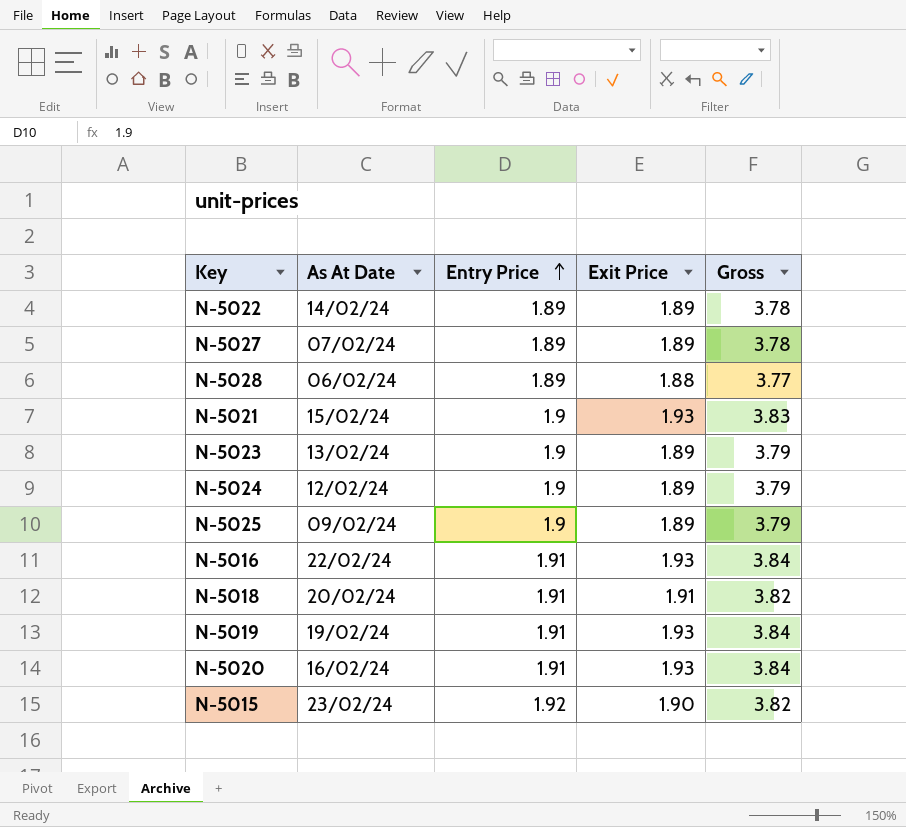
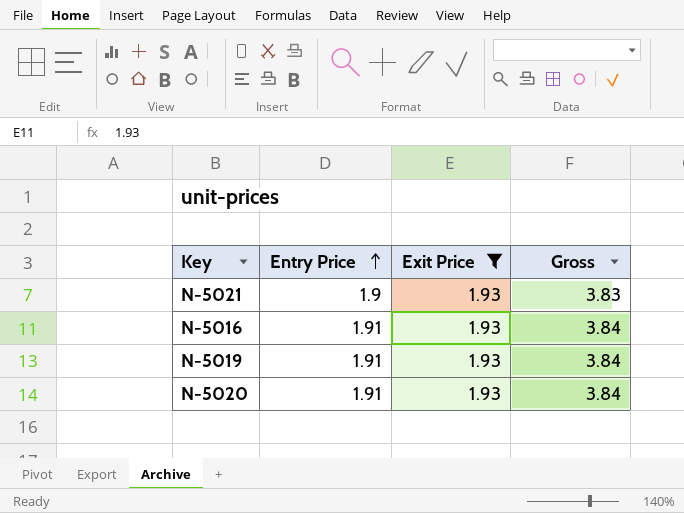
filter: none -> Exit Price = 1.93
column As At Date | position: 2 -> none

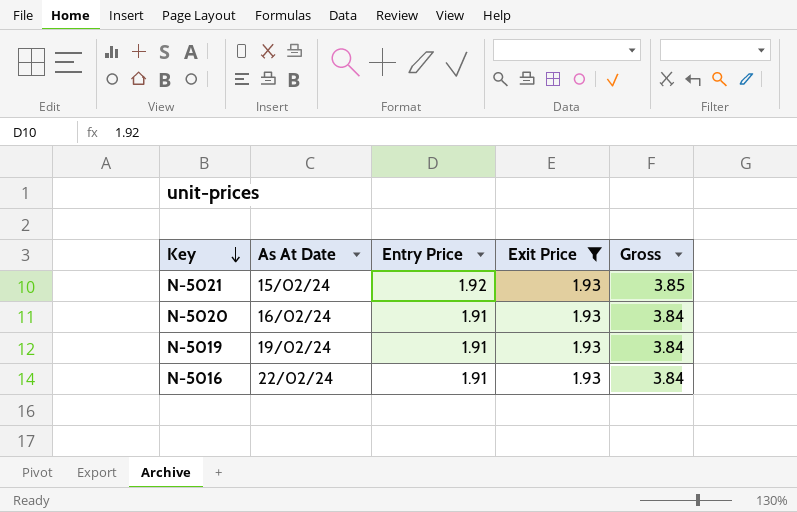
row order: Entry Price ascending -> Key descending
column As At Date | position: none -> 2
N-5021 | Entry Price: 1.9 -> 1.92
N-5021 | Gross: 3.83 -> 3.85

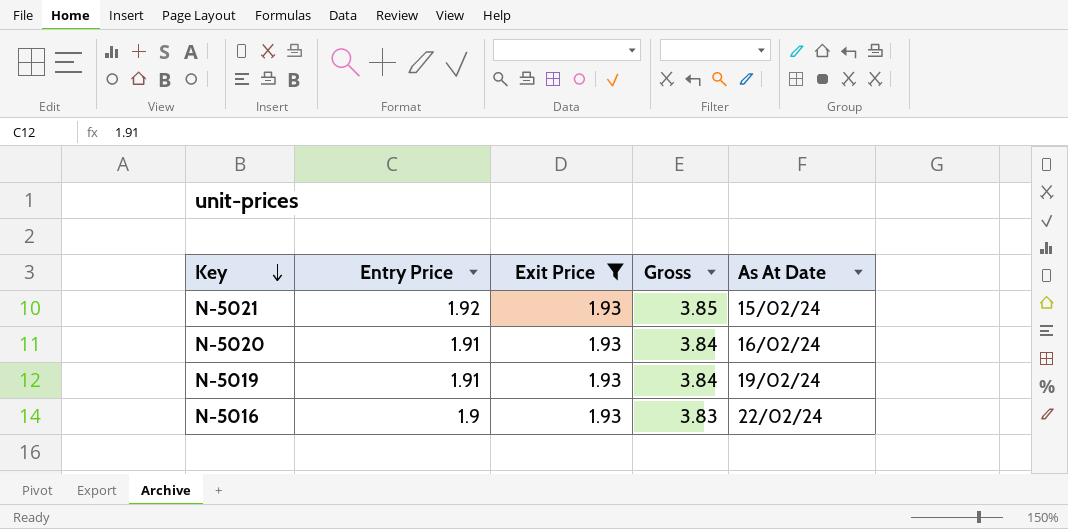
column As At Date | position: 2 -> 5
N-5016 | Entry Price: 1.91 -> 1.9
N-5016 | Gross: 3.84 -> 3.83

